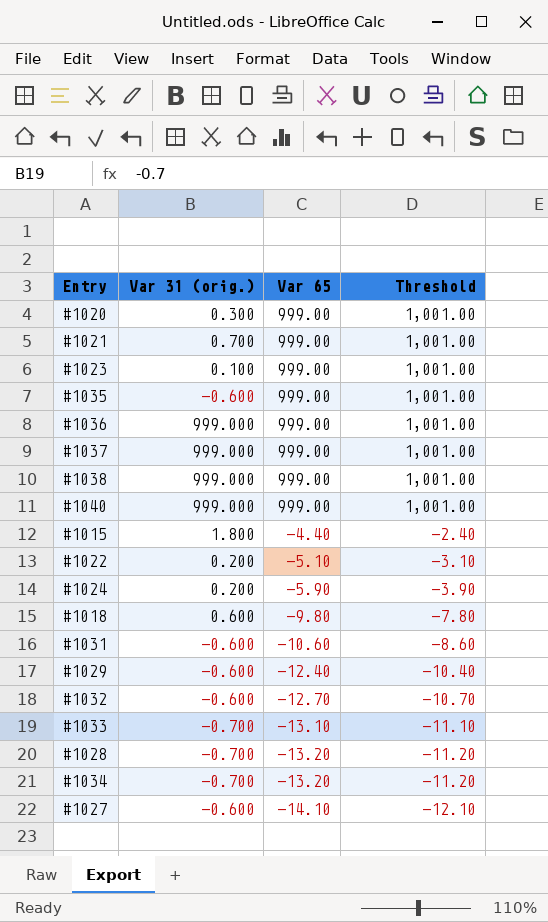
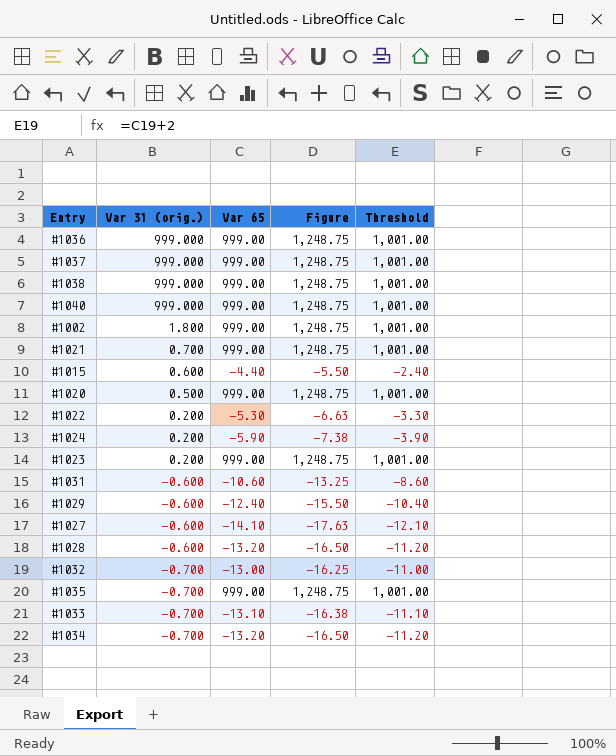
row order: Var 65 descending -> Var 31 (orig.) descending
column Figure | formula: none -> [Var 65] * 1.25
row #1018: 0.600 | -9.80 | -7.80 -> none
row #1002: none -> 1.800 | 999.00 | 1,248.75 | 1,001.00
#1015 | Var 31 (orig.): 1.800 -> 0.600
#1020 | Var 31 (orig.): 0.300 -> 0.500
#1022 | Var 65: -5.10 -> -5.30
#1022 | Threshold: -3.10 -> -3.30
#1023 | Var 31 (orig.): 0.100 -> 0.200
#1028 | Var 31 (orig.): -0.700 -> -0.600
#1032 | Var 31 (orig.): -0.600 -> -0.700
#1032 | Var 65: -12.70 -> -13.00
#1032 | Threshold: -10.70 -> -11.00
#1035 | Var 31 (orig.): -0.600 -> -0.700

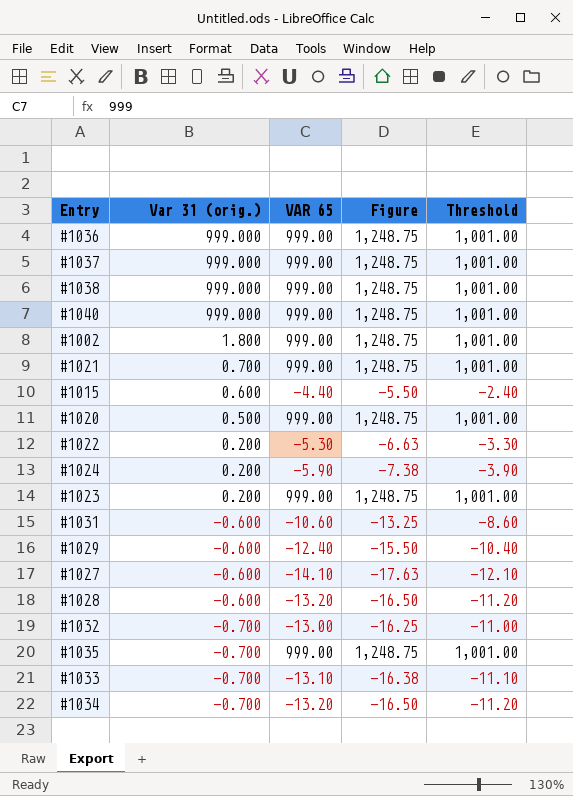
column name: Var 65 -> VAR 65

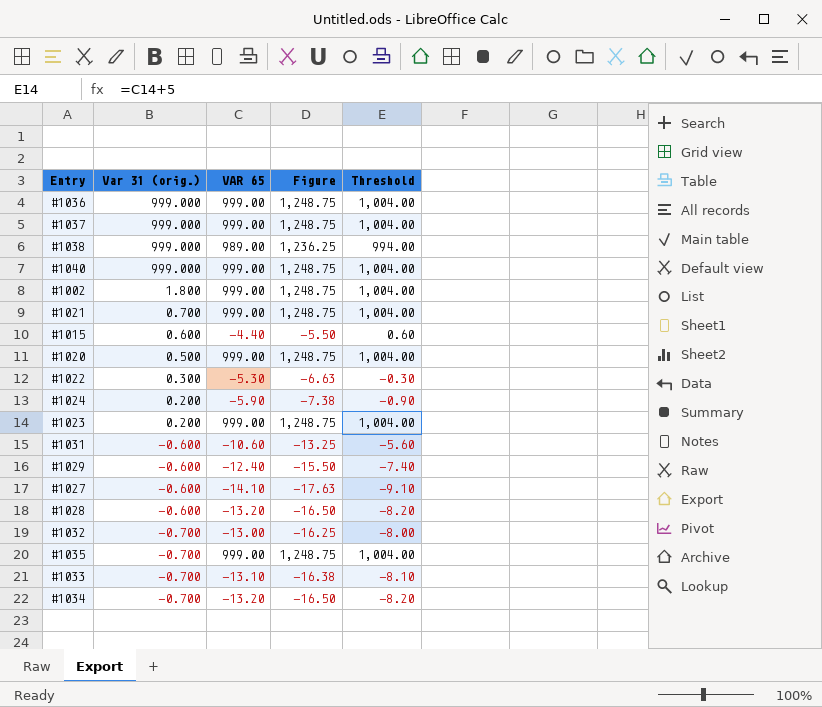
column Threshold | formula: [VAR 65] + 2 -> [VAR 65] + 5
#1038 | VAR 65: 999.00 -> 989.00
#1038 | Figure: 1,248.75 -> 1,236.25
#1022 | Var 31 (orig.): 0.200 -> 0.300

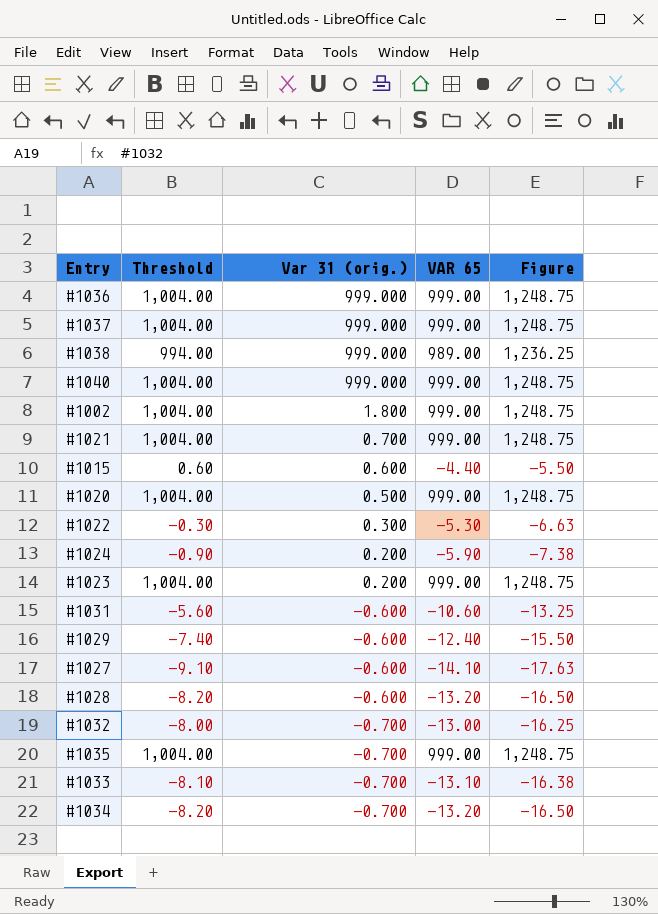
column Threshold | position: 5 -> 2

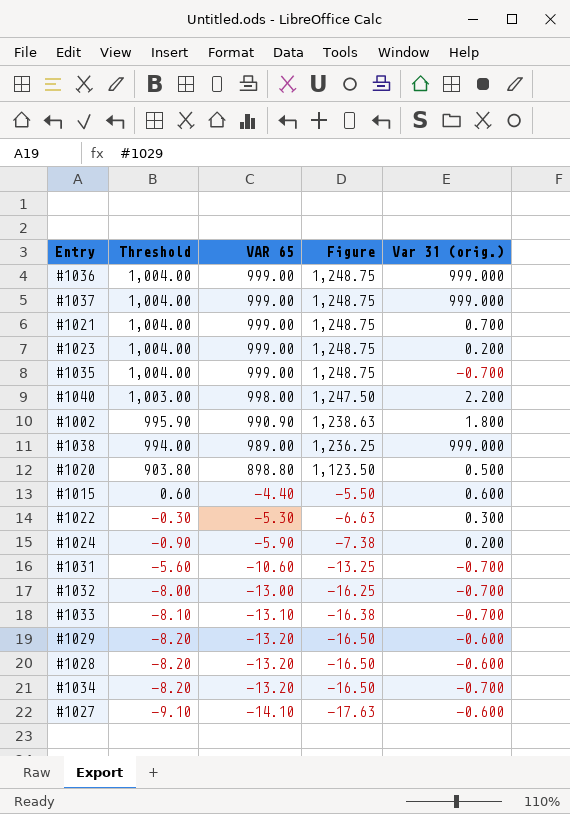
row order: Var 31 (orig.) descending -> Threshold descending
column Var 31 (orig.) | position: 3 -> 5
#1040 | Threshold: 1,004.00 -> 1,003.00
#1040 | VAR 65: 999.00 -> 998.00
#1040 | Figure: 1,248.75 -> 1,247.50
#1040 | Var 31 (orig.): 999.000 -> 2.200
#1002 | Threshold: 1,004.00 -> 995.90
#1002 | VAR 65: 999.00 -> 990.90
#1002 | Figure: 1,248.75 -> 1,238.63
#1020 | Threshold: 1,004.00 -> 903.80
#1020 | VAR 65: 999.00 -> 898.80
#1020 | Figure: 1,248.75 -> 1,123.50
#1031 | Var 31 (orig.): -0.600 -> -0.700
#1029 | Threshold: -7.40 -> -8.20
#1029 | VAR 65: -12.40 -> -13.20
#1029 | Figure: -15.50 -> -16.50

